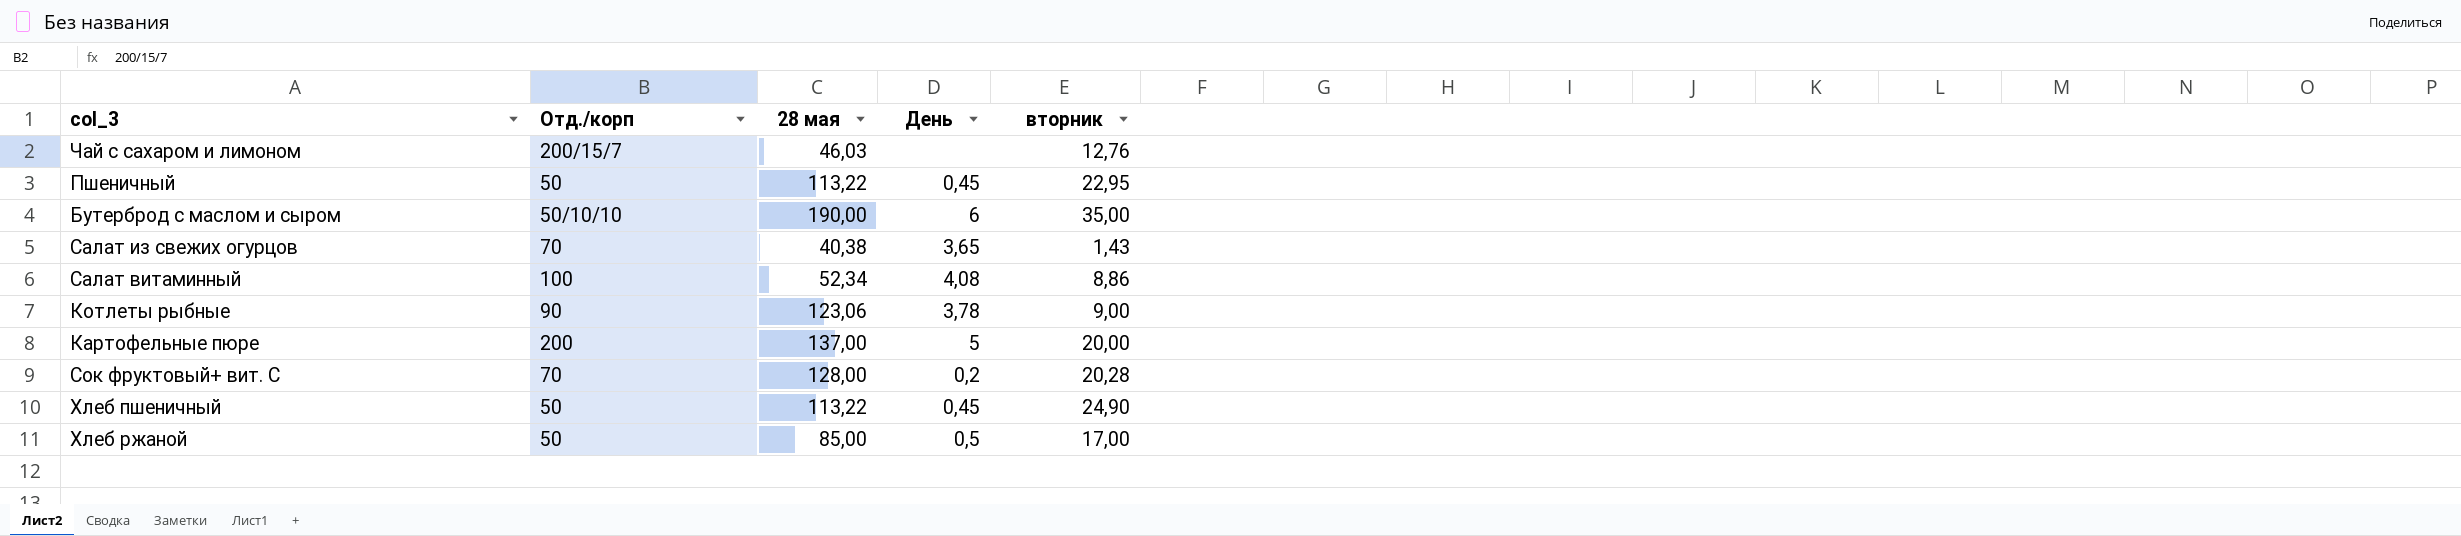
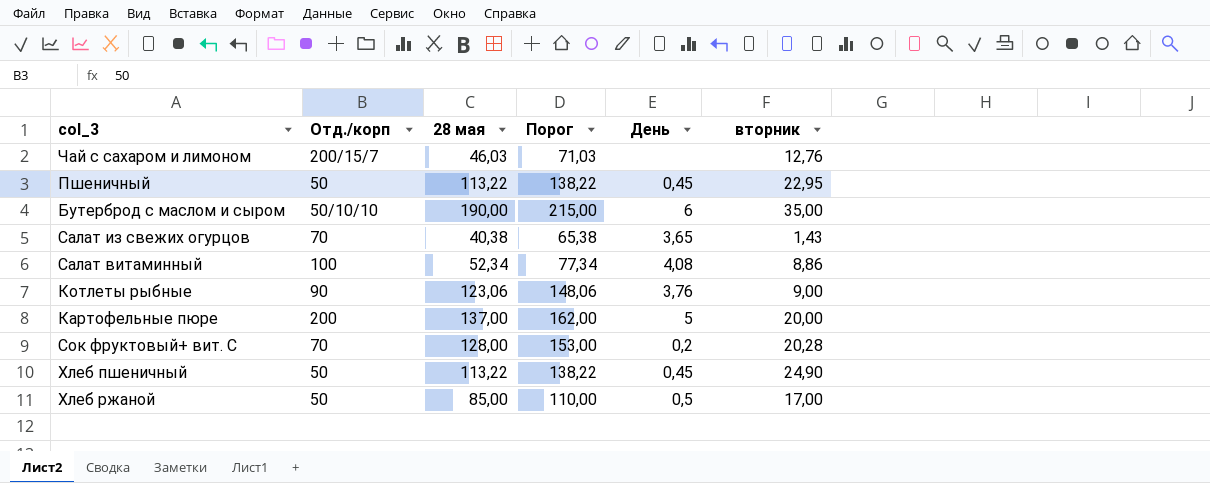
column Порог | formula: none -> [28 мая] + 25
Котлеты рыбные | День: 3,78 -> 3,76

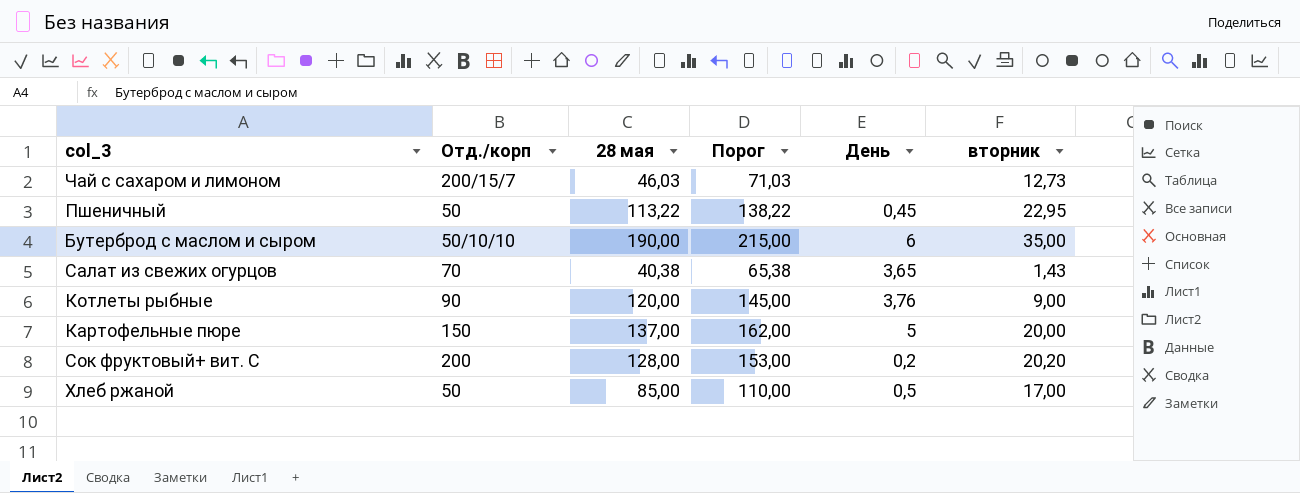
row Салат витаминный: 100 | 52,34 | 77,34 | 4,08 | 8,86 -> none
row Хлеб пшеничный: 50 | 113,22 | 138,22 | 0,45 | 24,90 -> none
Чай с сахаром и лимоном | вторник: 12,76 -> 12,73
Котлеты рыбные | 28 мая: 123,06 -> 120,00
Котлеты рыбные | Порог: 148,06 -> 145,00
Картофельные пюре | Отд./корп: 200 -> 150
Сок фруктовый+ вит. С | Отд./корп: 70 -> 200
Сок фруктовый+ вит. С | вторник: 20,28 -> 20,20

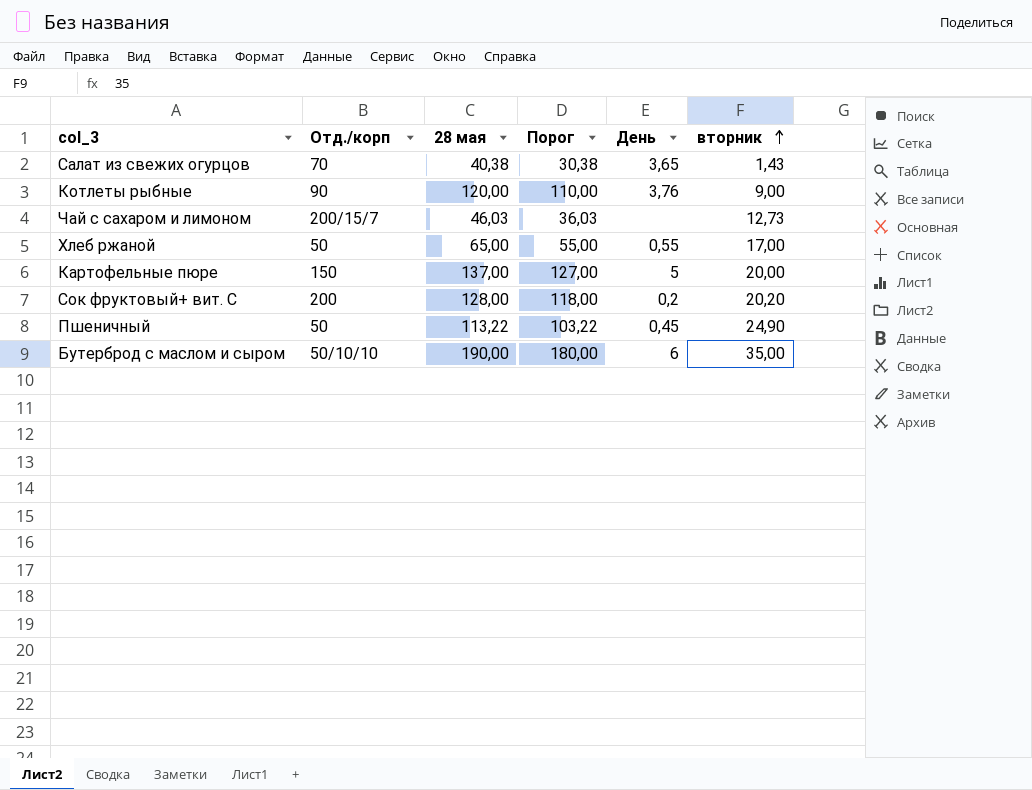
row order: none -> вторник ascending
column Порог | formula: [28 мая] + 25 -> [28 мая] - 10
Хлеб ржаной | 28 мая: 85,00 -> 65,00
Хлеб ржаной | День: 0,5 -> 0,55
Пшеничный | вторник: 22,95 -> 24,90

